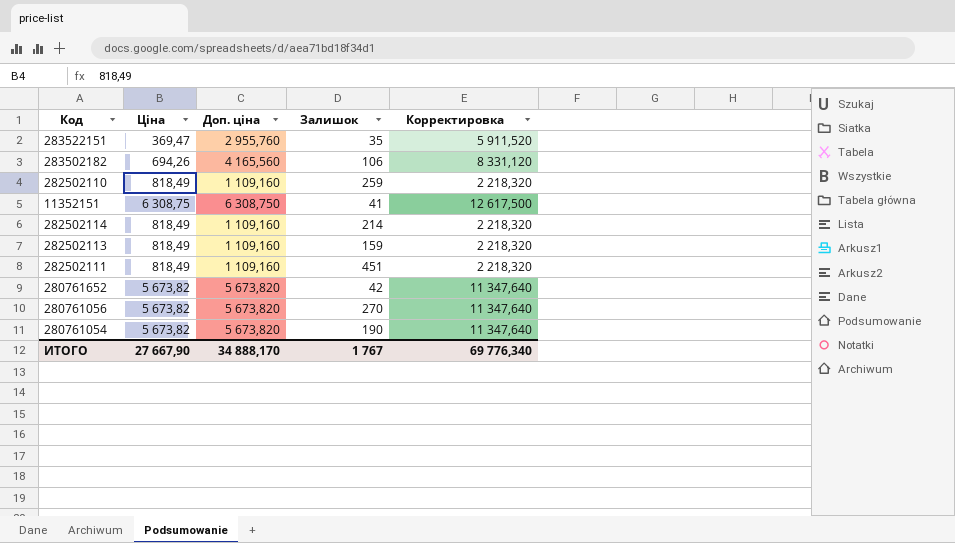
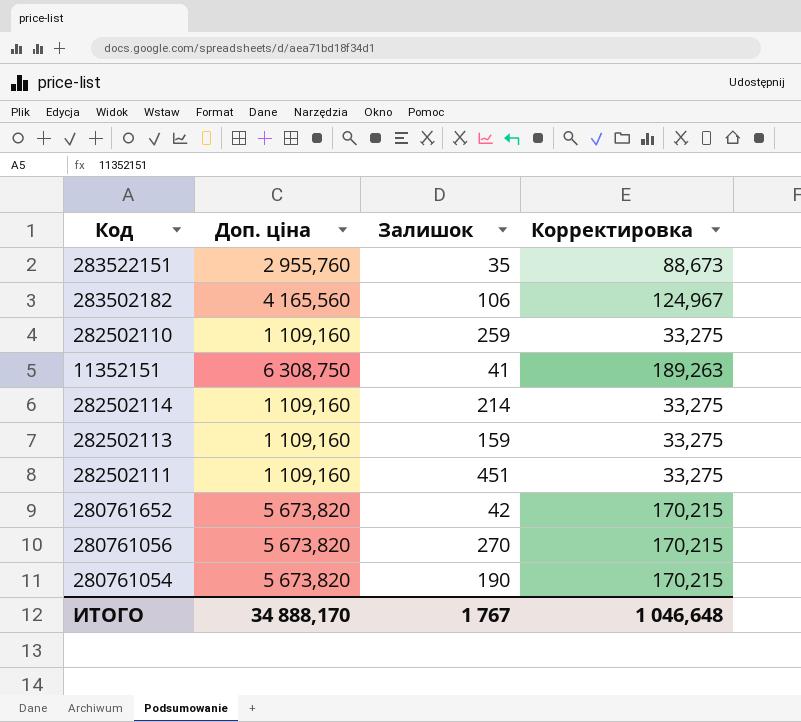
column Ціна | position: 2 -> none
column Корректировка | formula: [Доп. ціна] * 2 -> [Доп. ціна] * 0,03
ИТОГО | Корректировка: 69 776,340 -> 1 046,648

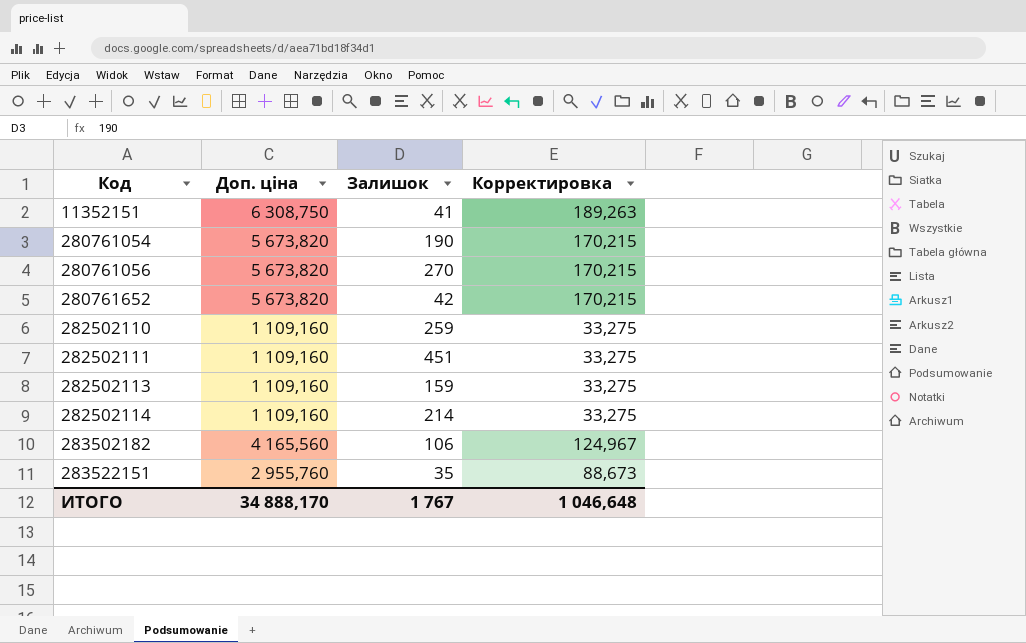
row order: none -> Код ascending

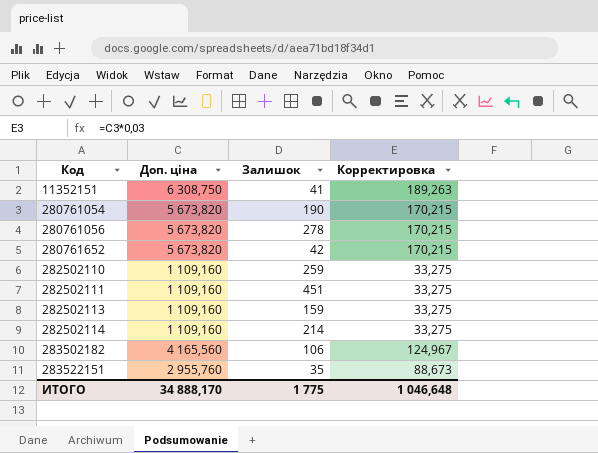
280761056 | Залишок: 270 -> 278
ИТОГО | Залишок: 1 767 -> 1 775

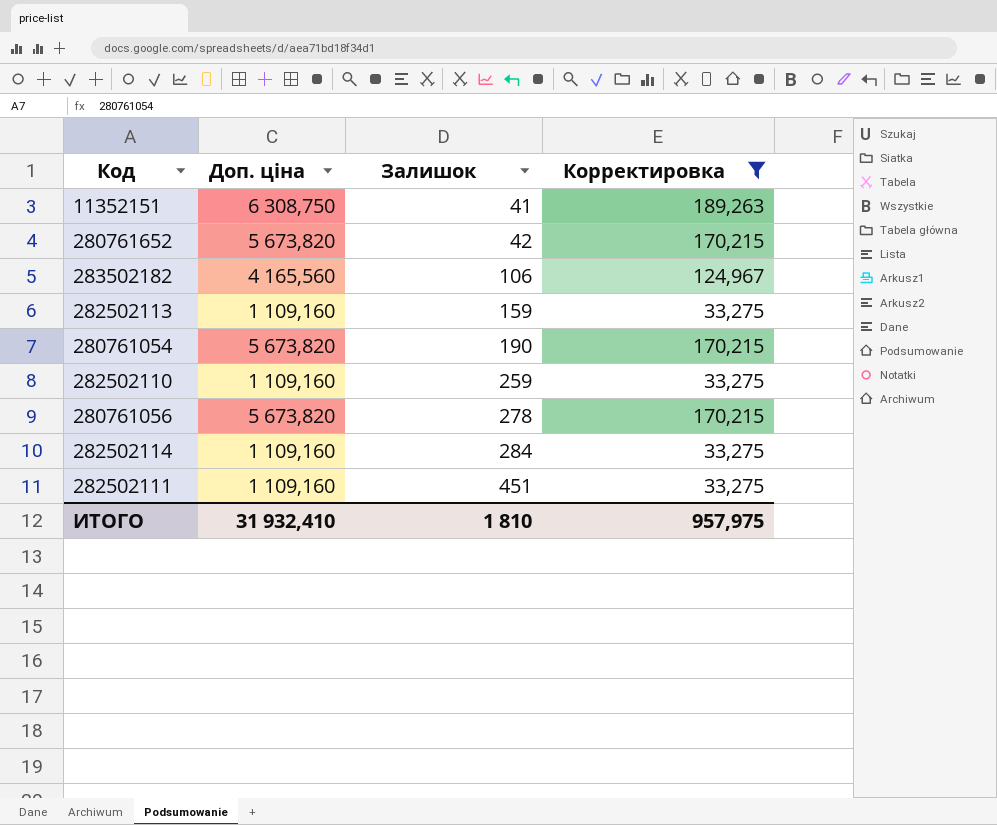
filter: none -> Корректировка != 88,673
row order: Код ascending -> Залишок ascending
282502114 | Залишок: 214 -> 284
ИТОГО | Доп. ціна: 34 888,170 -> 31 932,410
ИТОГО | Залишок: 1 775 -> 1 810
ИТОГО | Корректировка: 1 046,648 -> 957,975

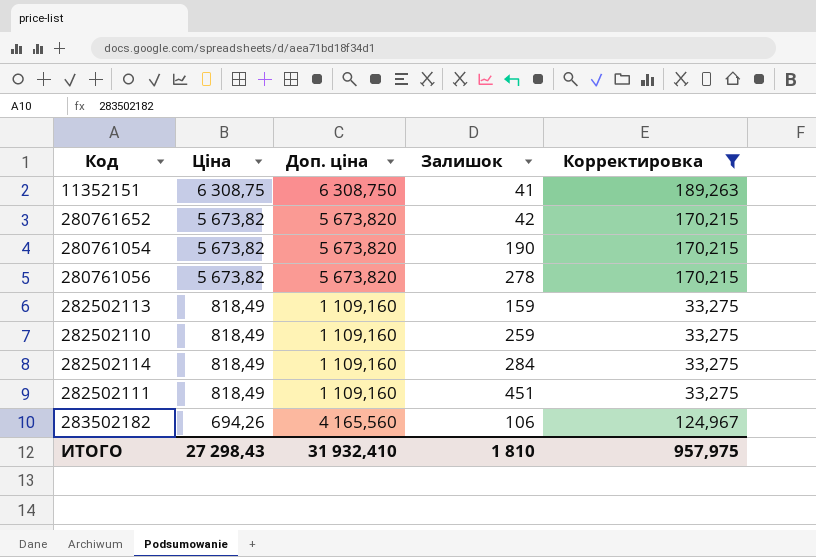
row order: Залишок ascending -> Ціна descending
column Ціна | position: none -> 2

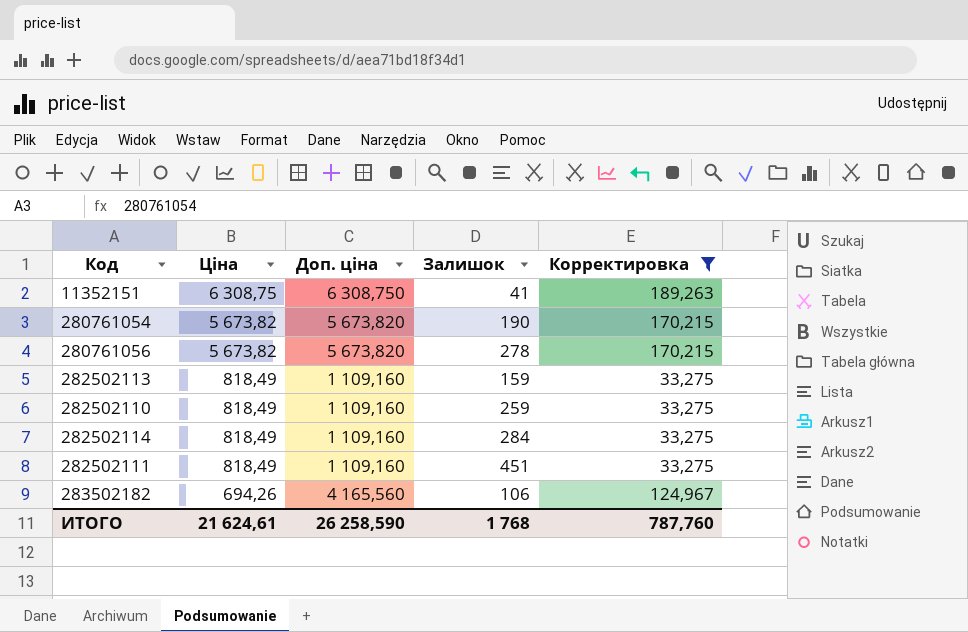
row 280761652: 5 673,82 | 5 673,820 | 42 | 170,215 -> none
ИТОГО | Ціна: 27 298,43 -> 21 624,61
ИТОГО | Доп. ціна: 31 932,410 -> 26 258,590
ИТОГО | Залишок: 1 810 -> 1 768
ИТОГО | Корректировка: 957,975 -> 787,760

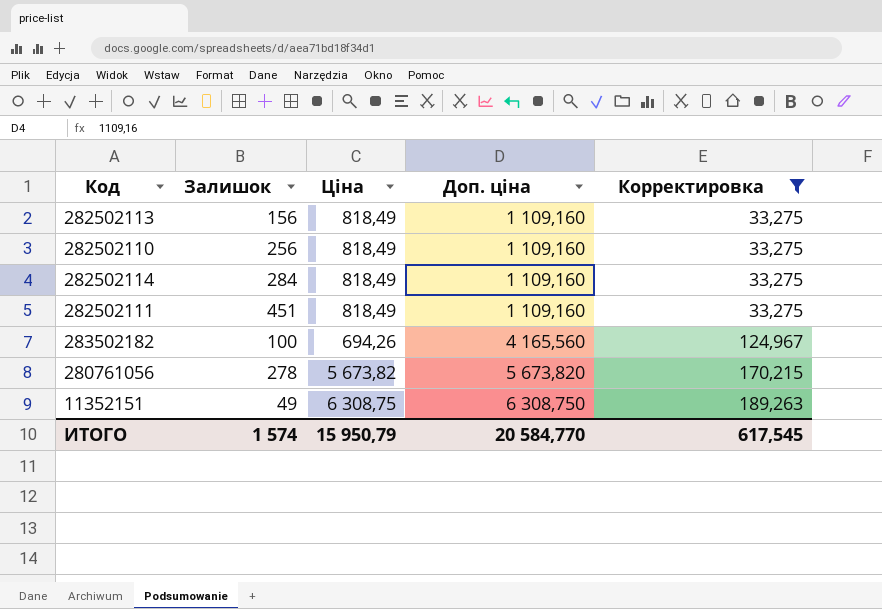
row order: Ціна descending -> Доп. ціна ascending
column Залишок | position: 4 -> 2
row 280761054: 5 673,82 | 5 673,820 | 190 | 170,215 -> none
282502113 | Залишок: 159 -> 156
282502110 | Залишок: 259 -> 256
283502182 | Залишок: 106 -> 100
11352151 | Залишок: 41 -> 49
ИТОГО | Залишок: 1 768 -> 1 574
ИТОГО | Ціна: 21 624,61 -> 15 950,79
ИТОГО | Доп. ціна: 26 258,590 -> 20 584,770
ИТОГО | Корректировка: 787,760 -> 617,545

